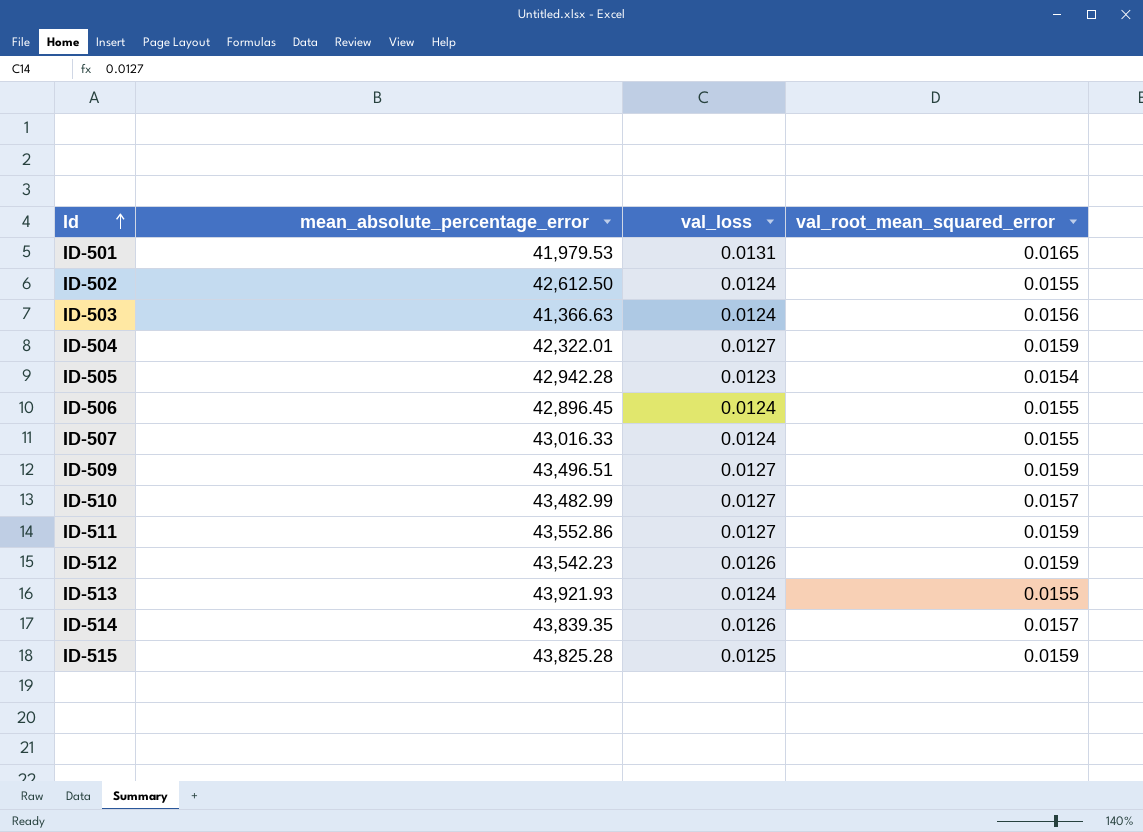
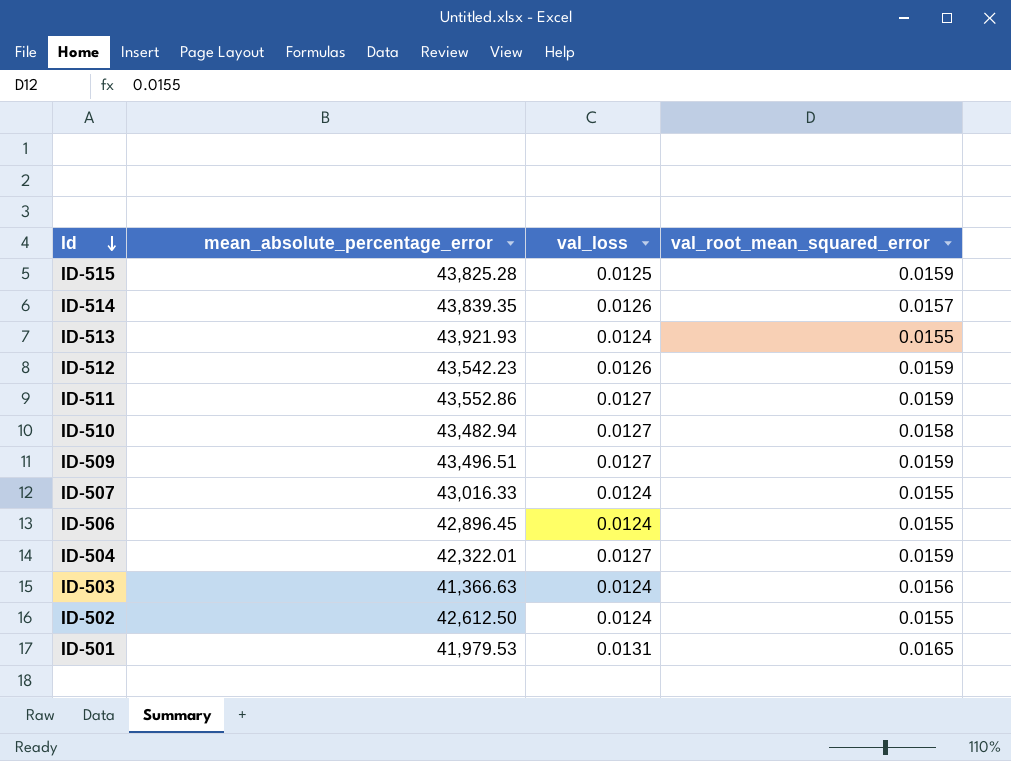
row order: Id ascending -> Id descending
row ID-505: 42,942.28 | 0.0123 | 0.0154 -> none
ID-510 | mean_absolute_percentage_error: 43,482.99 -> 43,482.94
ID-510 | val_root_mean_squared_error: 0.0157 -> 0.0158

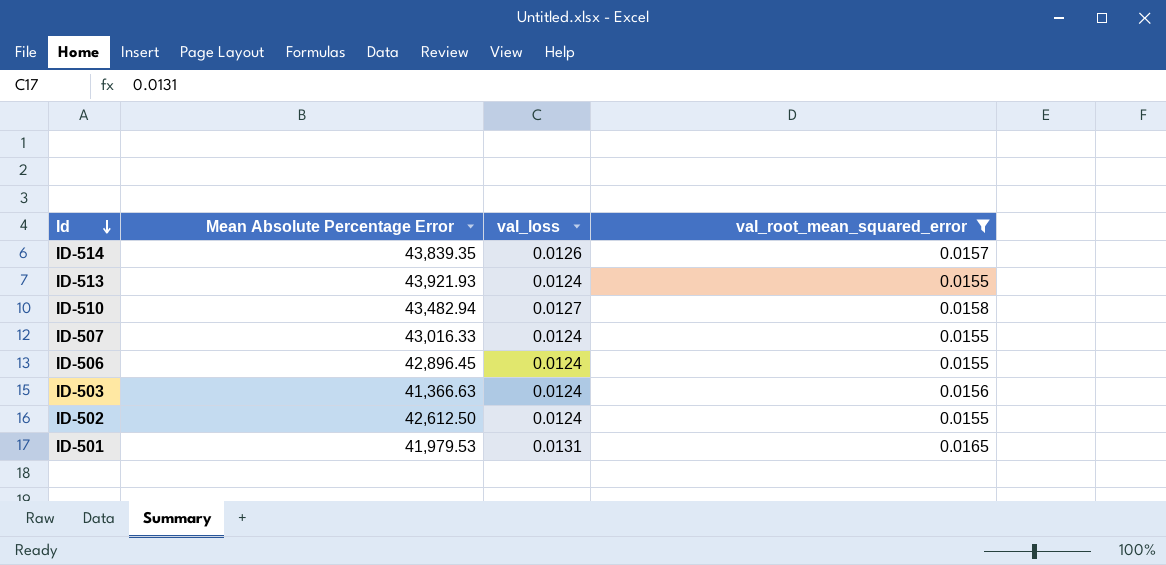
filter: none -> val_root_mean_squared_error != 0.0159
column name: mean_absolute_percentage_error -> Mean Absolute Percentage Error

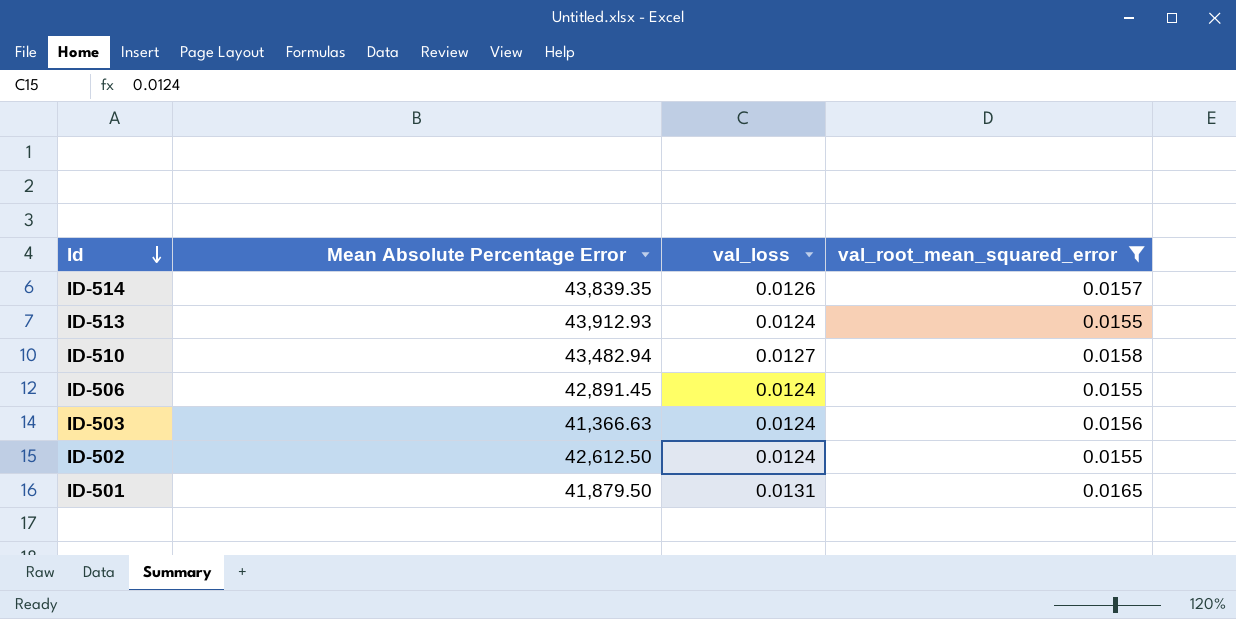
row ID-507: 43,016.33 | 0.0124 | 0.0155 -> none
ID-513 | Mean Absolute Percentage Error: 43,921.93 -> 43,912.93
ID-506 | Mean Absolute Percentage Error: 42,896.45 -> 42,891.45
ID-501 | Mean Absolute Percentage Error: 41,979.53 -> 41,879.50

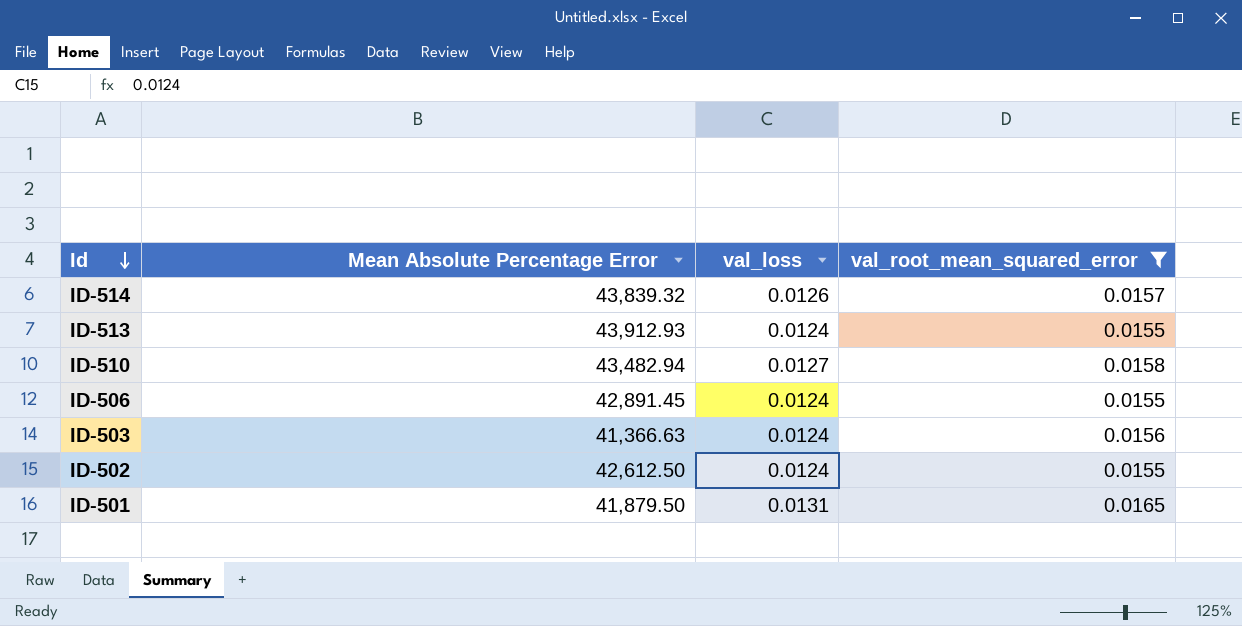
ID-514 | Mean Absolute Percentage Error: 43,839.35 -> 43,839.32

